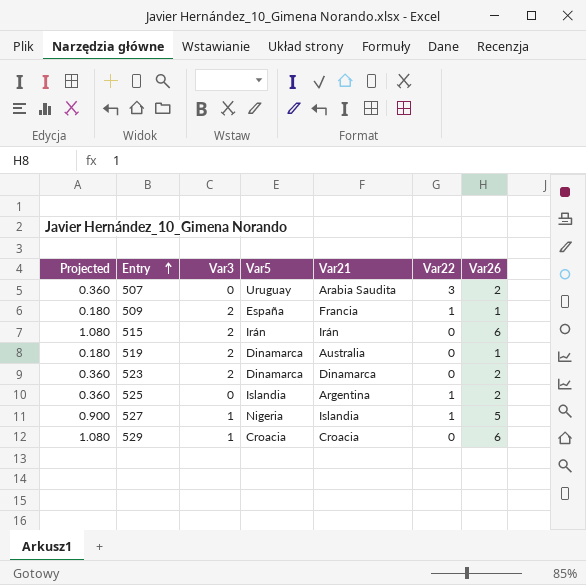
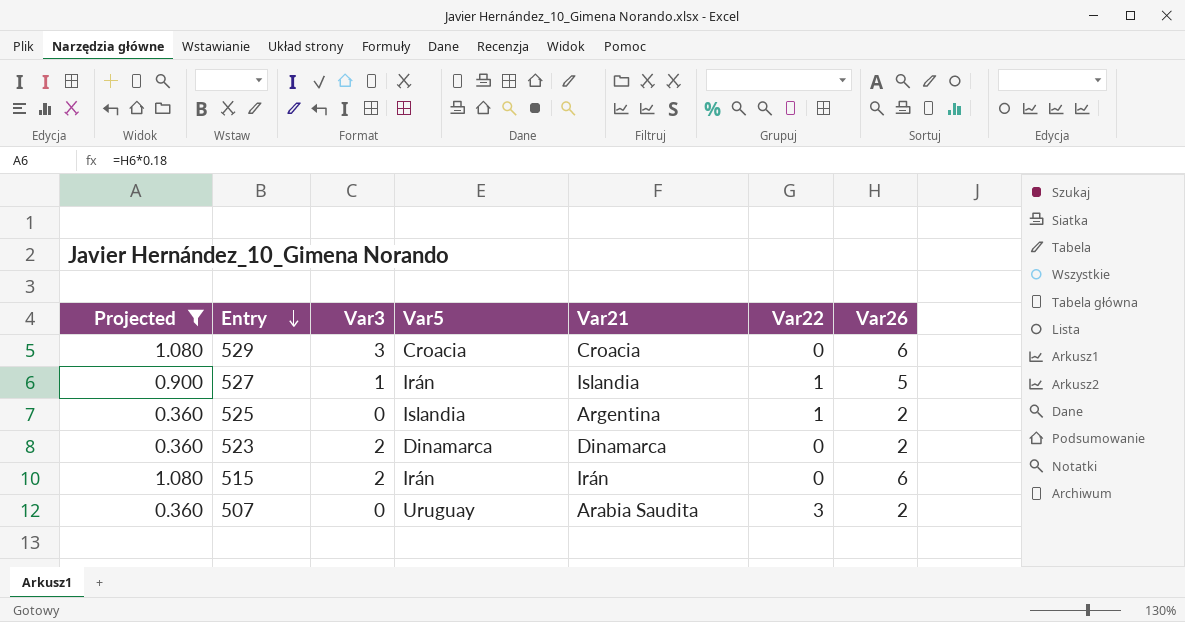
filter: none -> Projected != 0.180
row order: Entry ascending -> Entry descending
529 | Var3: 1 -> 3
527 | Var5: Nigeria -> Irán

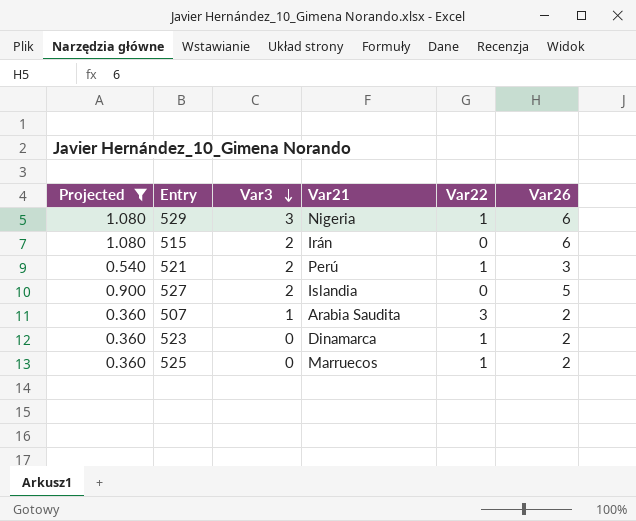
row order: Entry descending -> Var3 descending
column Var5 | position: 4 -> none
529 | Var21: Croacia -> Nigeria
529 | Var22: 0 -> 1
row 521: none -> 0.540 | 2 | Perú | 1 | 3
527 | Var3: 1 -> 2
527 | Var22: 1 -> 0
507 | Var3: 0 -> 1
523 | Var3: 2 -> 0
523 | Var22: 0 -> 1
525 | Var21: Argentina -> Marruecos

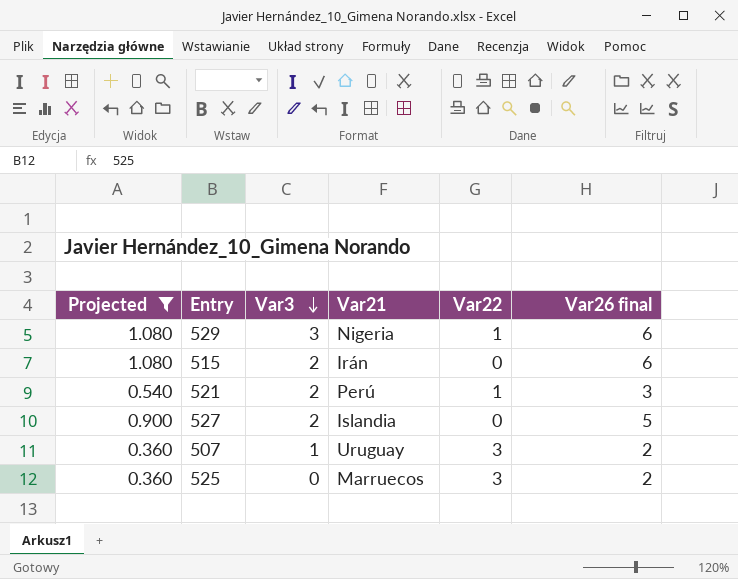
column name: Var26 -> Var26 final
row 523: 0.360 | 0 | Dinamarca | 1 | 2 -> none
507 | Var21: Arabia Saudita -> Uruguay
525 | Var22: 1 -> 3

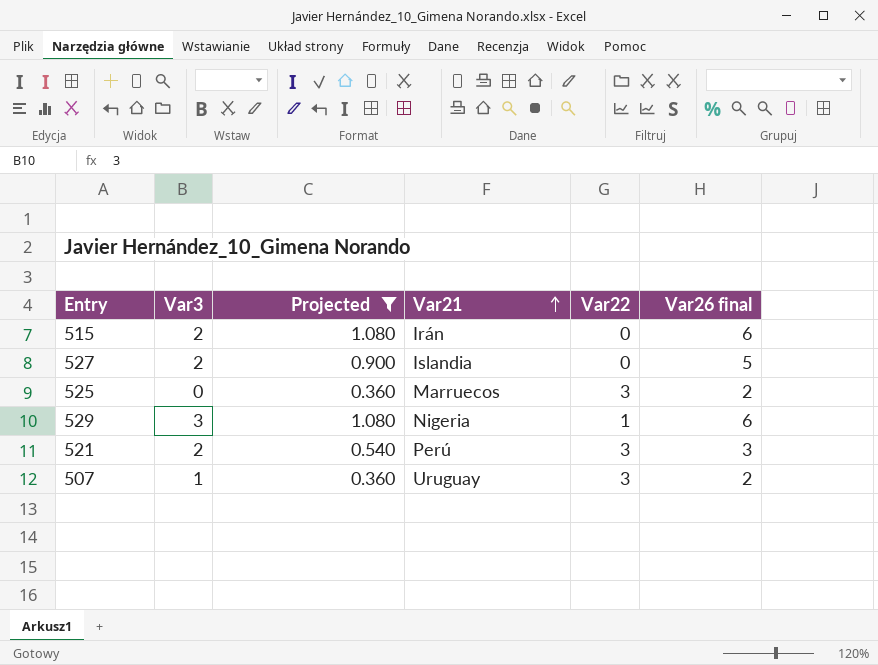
row order: Var3 descending -> Var21 ascending
column Projected | position: 1 -> 3
521 | Var22: 1 -> 3

